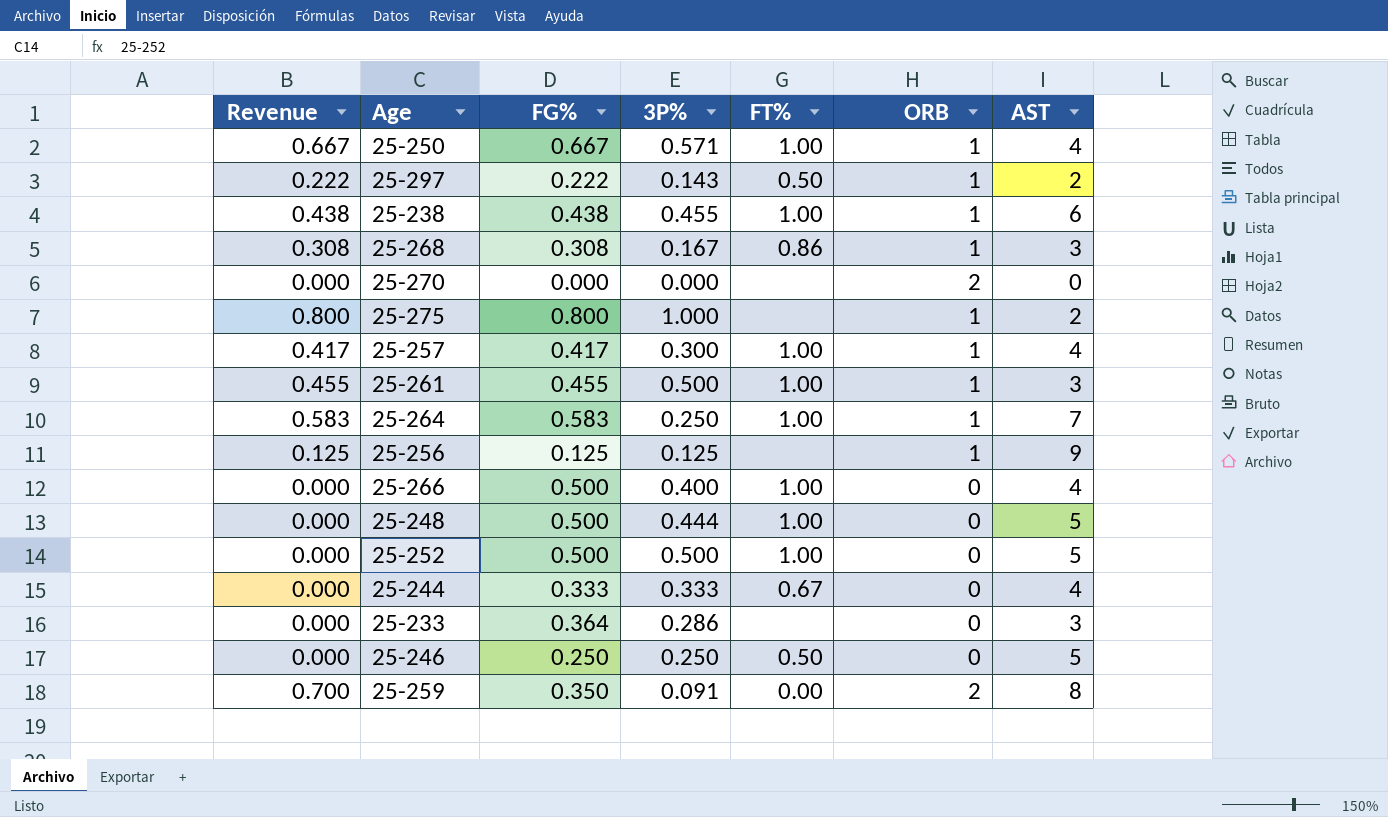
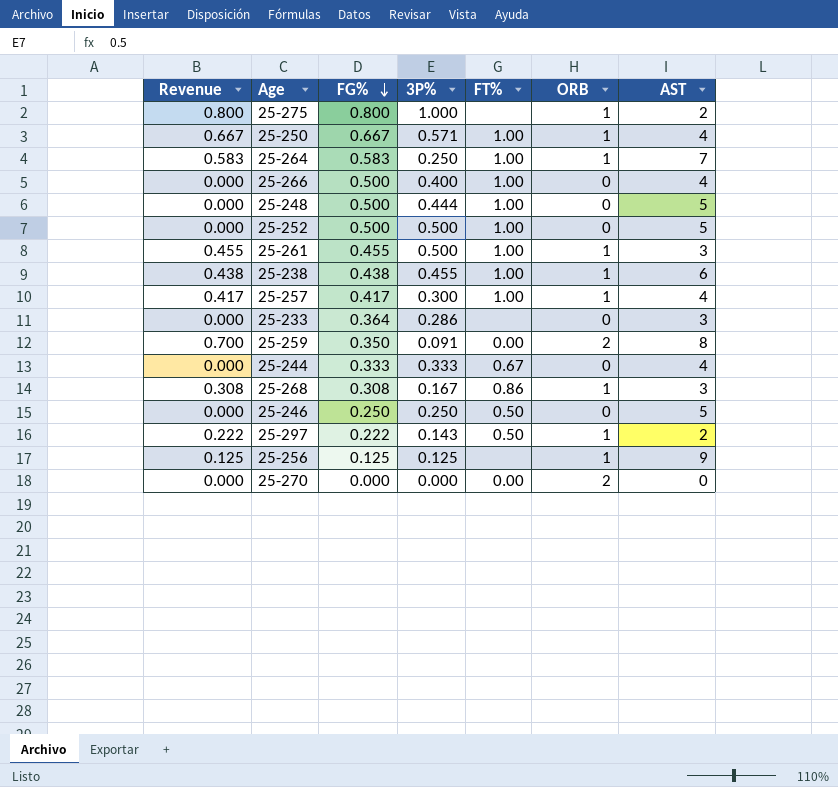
row order: none -> FG% descending
25-270 | FT%: none -> 0.00

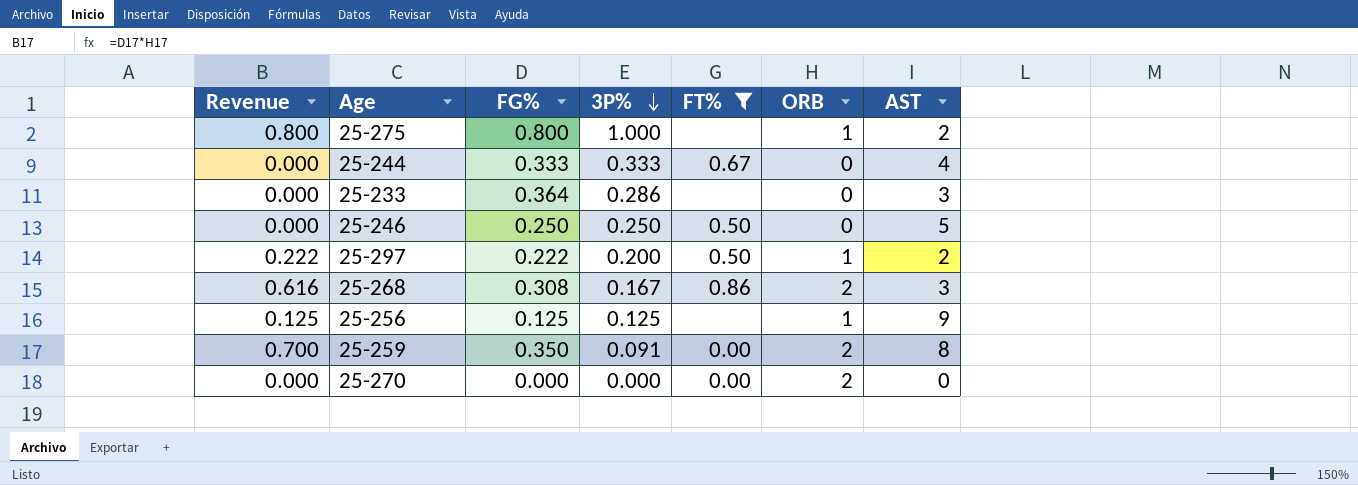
filter: none -> FT% != 1.00
row order: FG% descending -> 3P% descending
25-297 | 3P%: 0.143 -> 0.200
25-268 | Revenue: 0.308 -> 0.616
25-268 | ORB: 1 -> 2

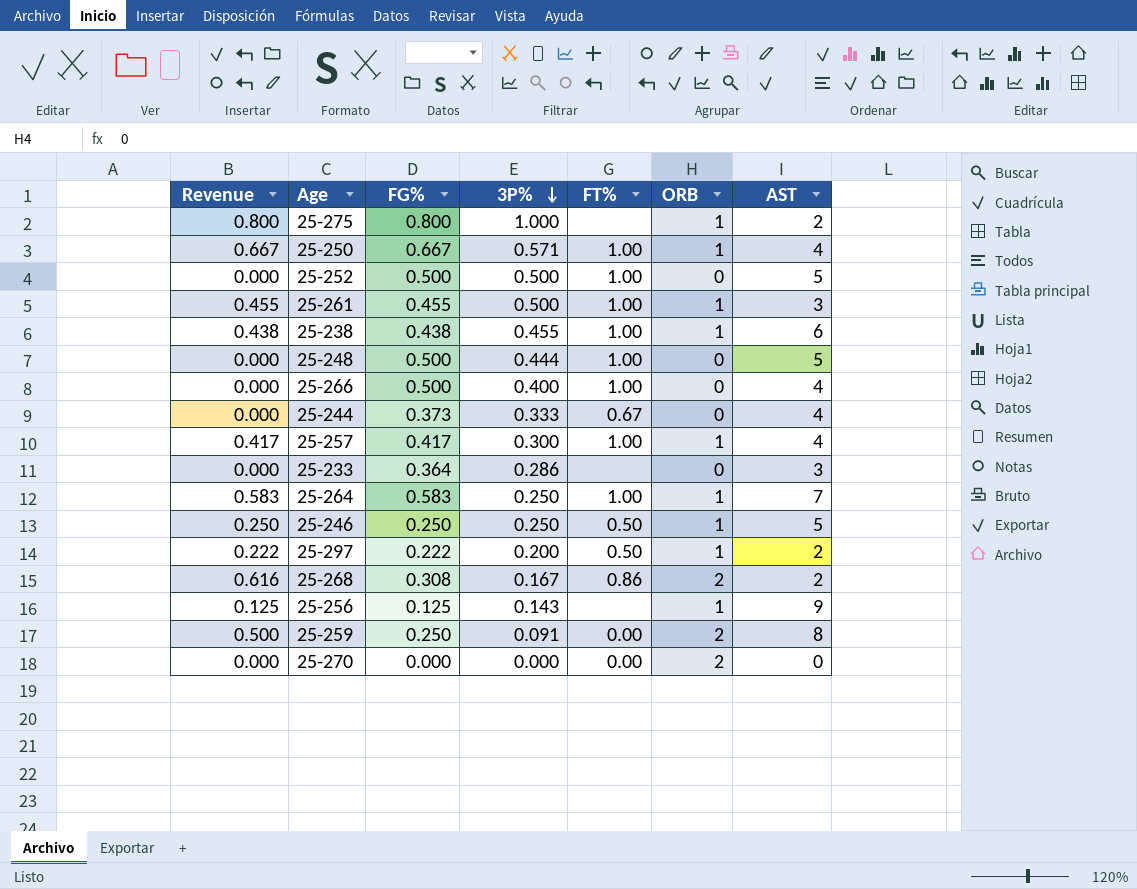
filter: FT% != 1.00 -> none
25-244 | FG%: 0.333 -> 0.373
25-246 | Revenue: 0.000 -> 0.250
25-246 | ORB: 0 -> 1
25-268 | AST: 3 -> 2
25-256 | 3P%: 0.125 -> 0.143
25-259 | Revenue: 0.700 -> 0.500
25-259 | FG%: 0.350 -> 0.250

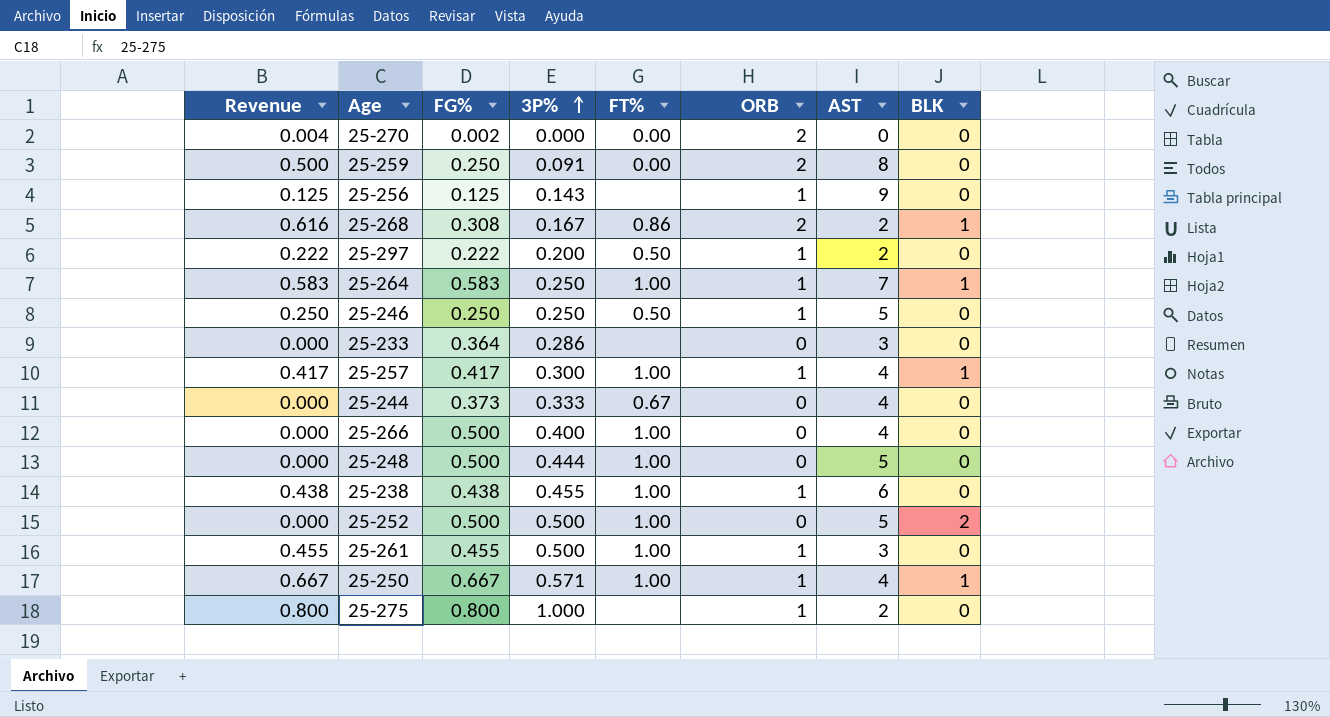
row order: 3P% descending -> 3P% ascending
column BLK | position: none -> 8
25-270 | Revenue: 0.000 -> 0.004
25-270 | FG%: 0.000 -> 0.002

